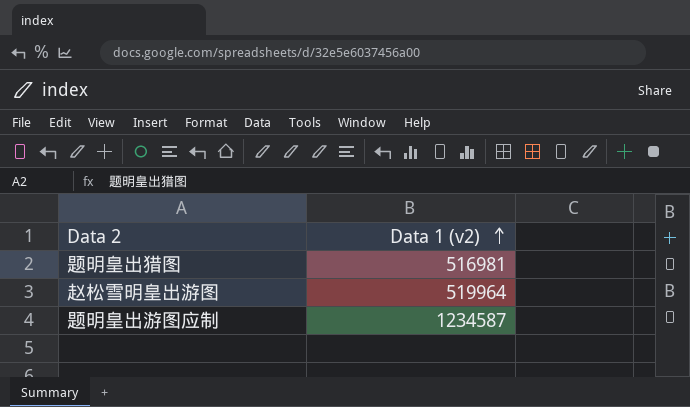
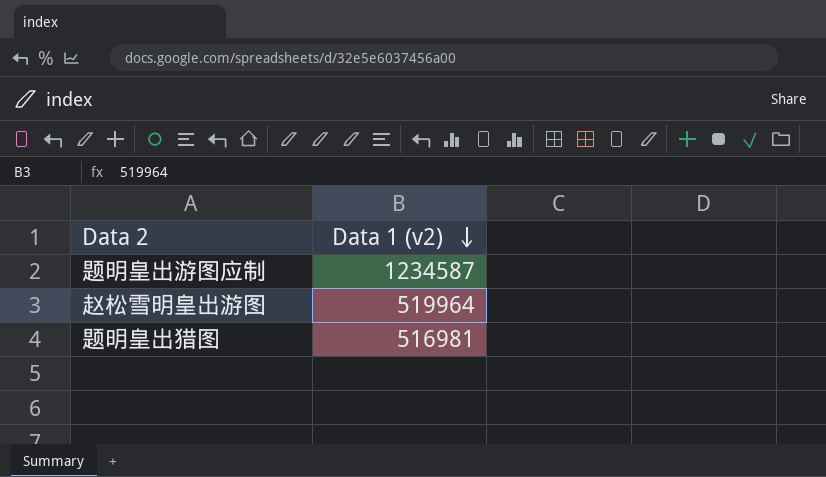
row order: Data 1 (v2) ascending -> Data 1 (v2) descending

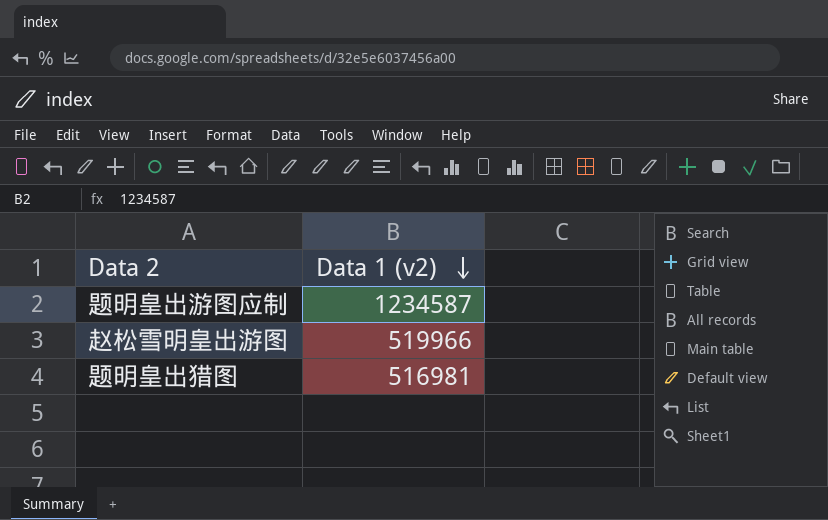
赵松雪明皇出游图 | Data 1 (v2): 519964 -> 519966

